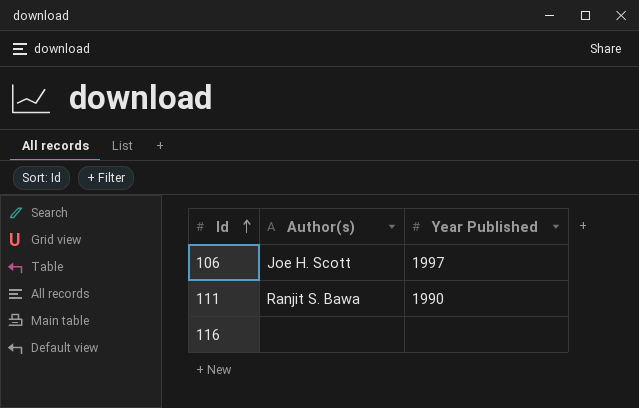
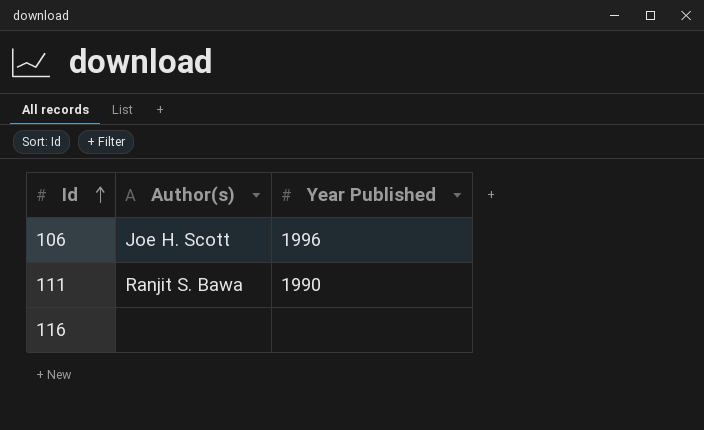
106 | Year Published: 1997 -> 1996

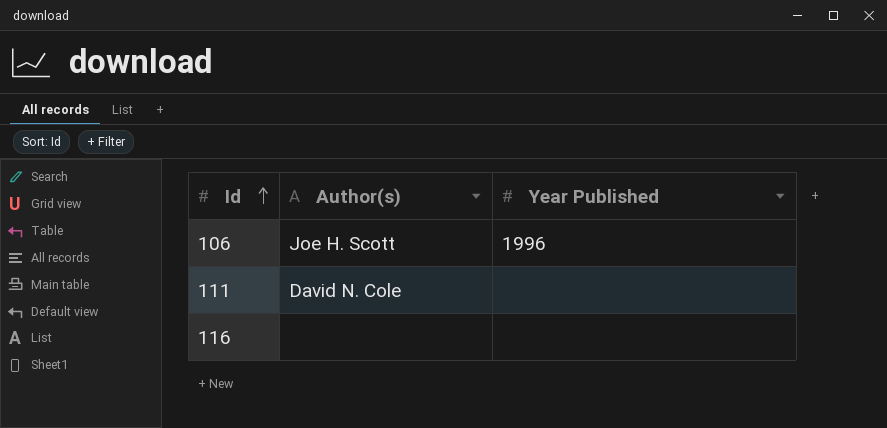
111 | Author(s): Ranjit S. Bawa -> David N. Cole
111 | Year Published: 1990 -> none

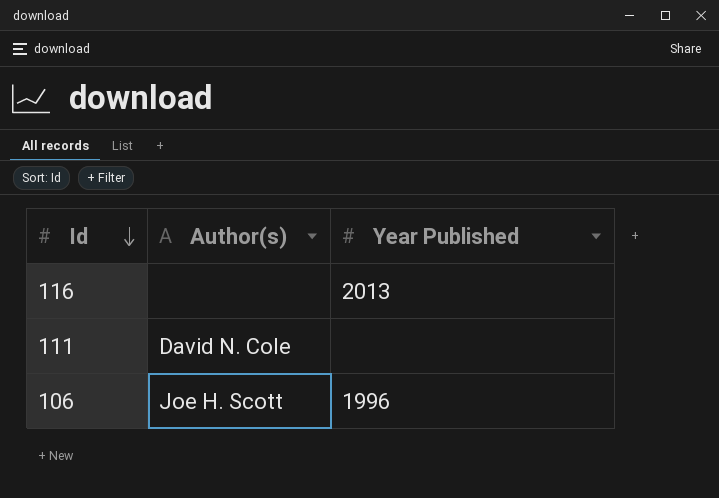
row order: Id ascending -> Id descending
116 | Year Published: none -> 2013

